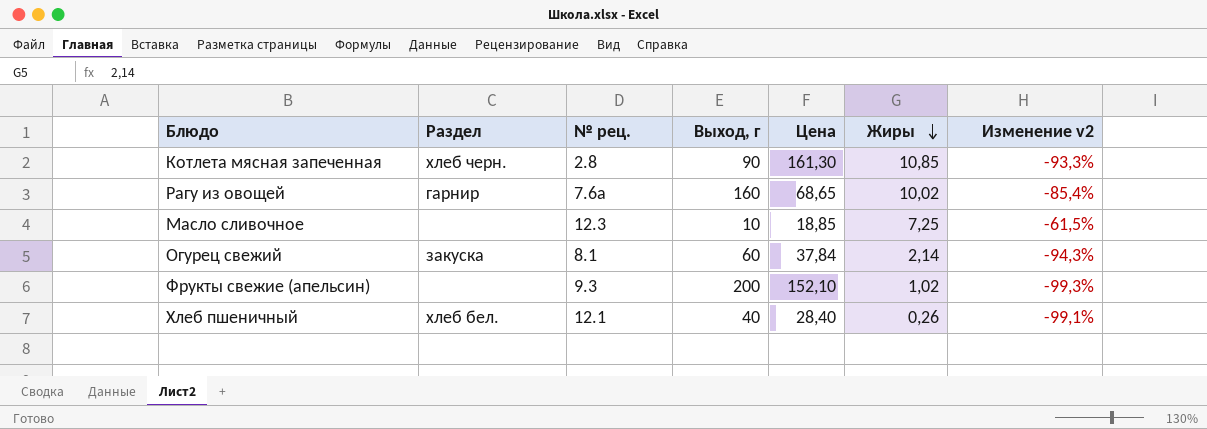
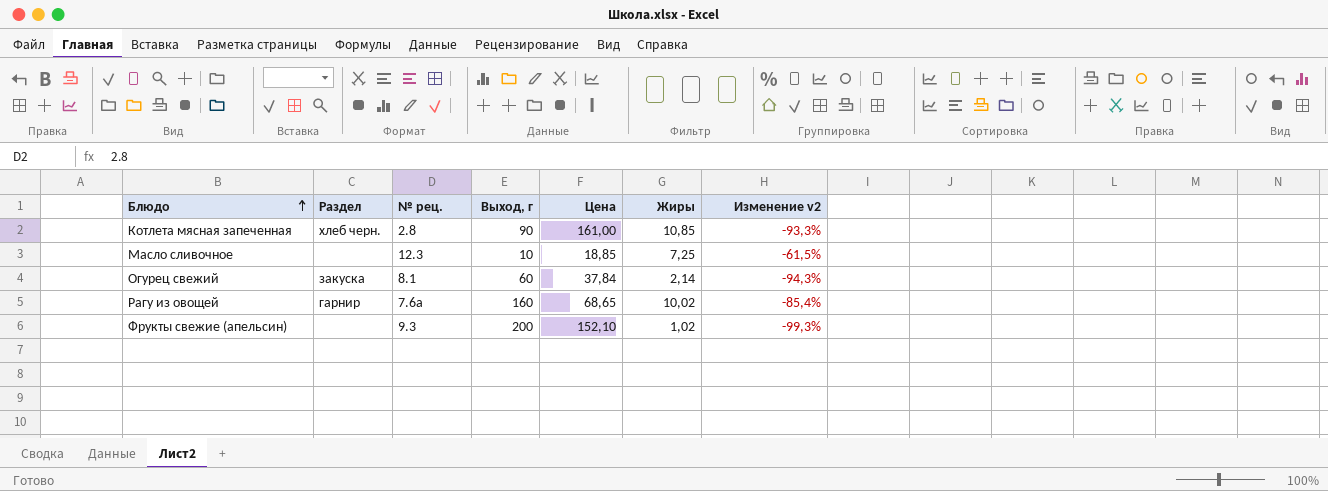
row order: Жиры descending -> Блюдо ascending
row Хлеб пшеничный: хлеб бел. | 12.1 | 40 | 28,40 | 0,26 | -99,1% -> none
Котлета мясная запеченная | Цена: 161,30 -> 161,00

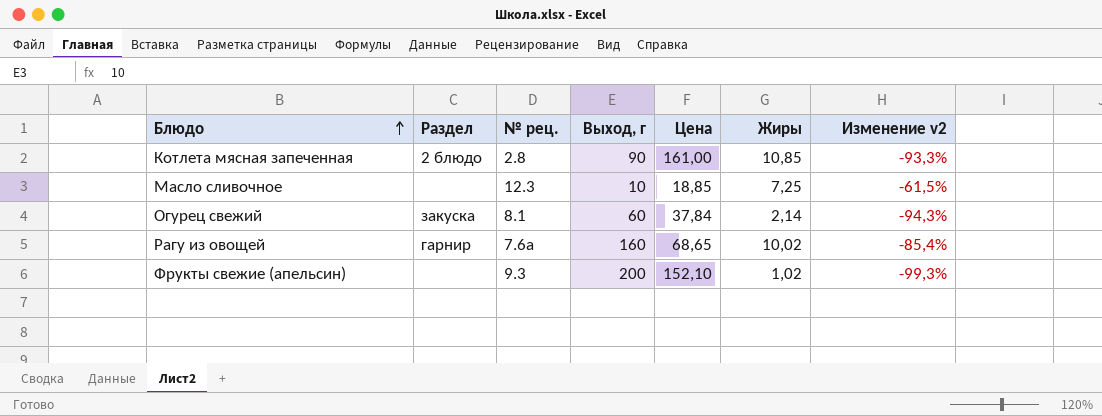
Котлета мясная запеченная | Раздел: хлеб черн. -> 2 блюдо

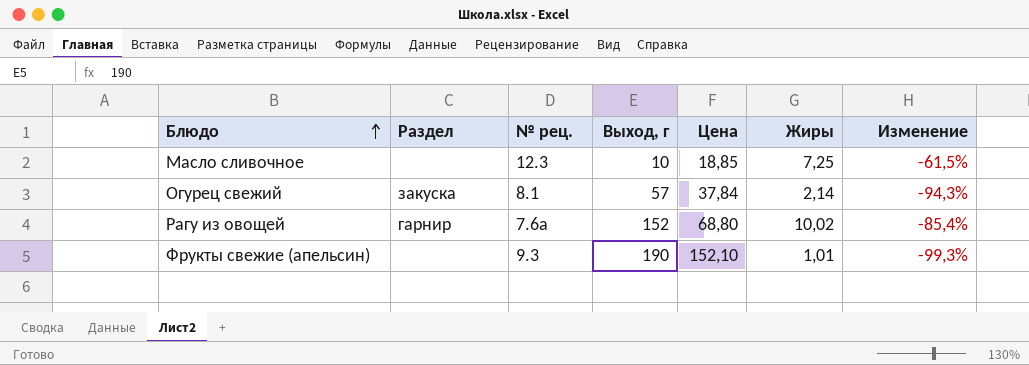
column name: Изменение v2 -> Изменение
row Котлета мясная запеченная: 2 блюдо | 2.8 | 90 | 161,00 | 10,85 | -93,3% -> none
Огурец свежий | Выход, г: 60 -> 57
Рагу из овощей | Выход, г: 160 -> 152
Рагу из овощей | Цена: 68,65 -> 68,80
Фрукты свежие (апельсин) | Выход, г: 200 -> 190
Фрукты свежие (апельсин) | Жиры: 1,02 -> 1,01

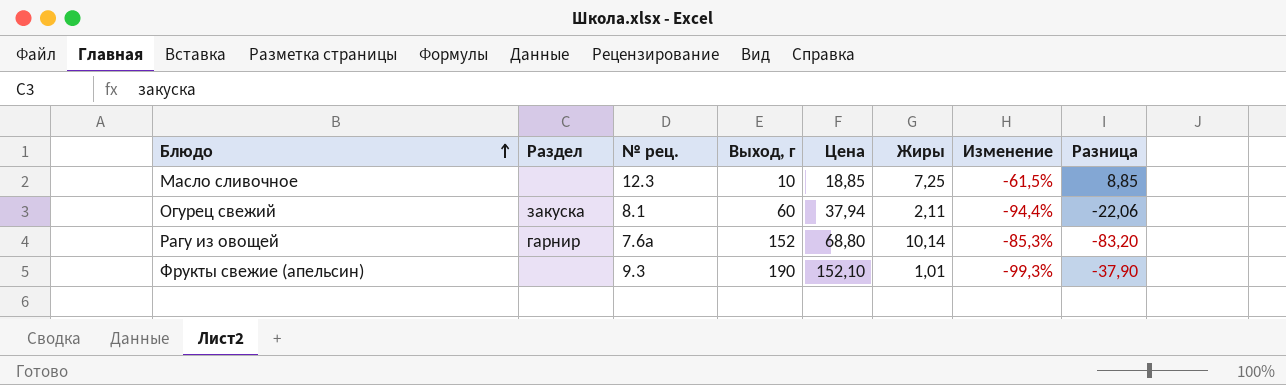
column Разница | formula: none -> [Цена] - [Выход, г]
Огурец свежий | Выход, г: 57 -> 60
Огурец свежий | Цена: 37,84 -> 37,94
Огурец свежий | Жиры: 2,14 -> 2,11
Огурец свежий | Изменение: -94,3% -> -94,4%
Рагу из овощей | Жиры: 10,02 -> 10,14
Рагу из овощей | Изменение: -85,4% -> -85,3%

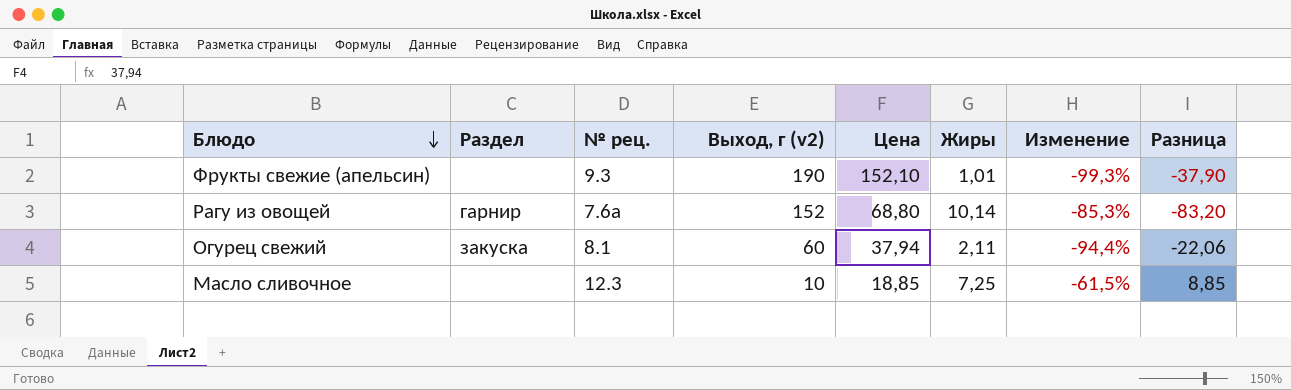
row order: Блюдо ascending -> Блюдо descending
column name: Выход, г -> Выход, г (v2)

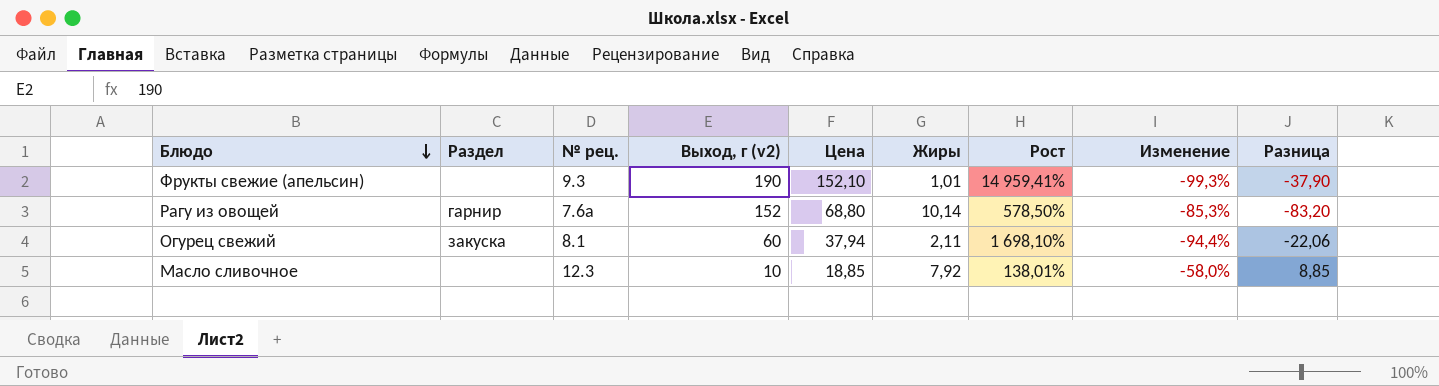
column Рост | formula: none -> ([Цена] - [Жиры]) / [Жиры]
Масло сливочное | Жиры: 7,25 -> 7,92
Масло сливочное | Изменение: -61,5% -> -58,0%

